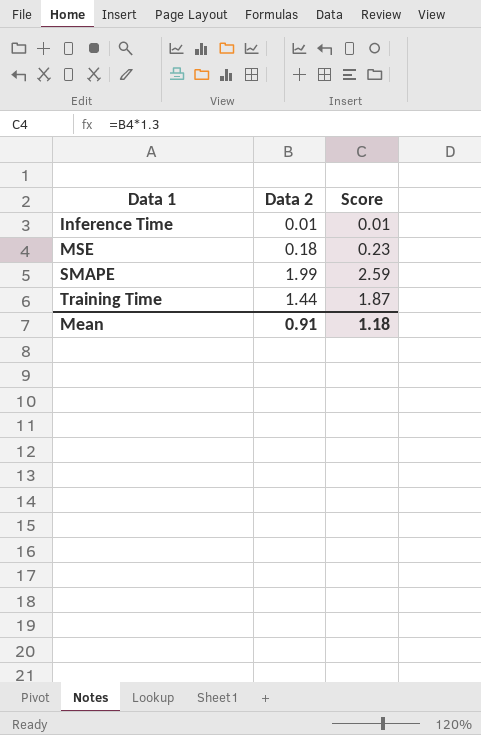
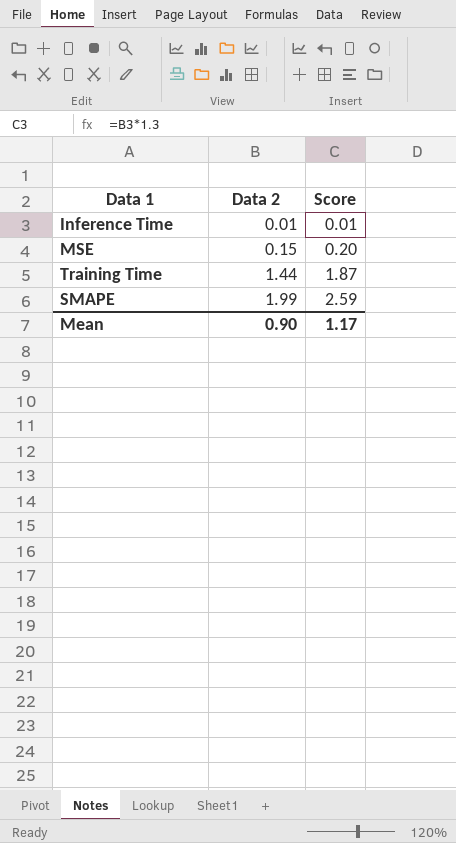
row order: Data 1 ascending -> Data 2 ascending
MSE | Data 2: 0.18 -> 0.15
MSE | Score: 0.23 -> 0.20
Mean | Data 2: 0.91 -> 0.90
Mean | Score: 1.18 -> 1.17

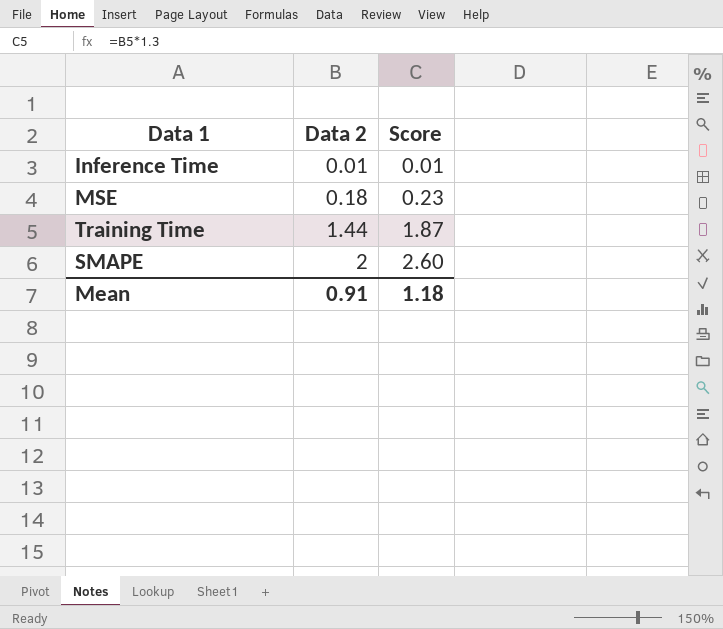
MSE | Data 2: 0.15 -> 0.18
MSE | Score: 0.20 -> 0.23
SMAPE | Data 2: 1.99 -> 2
SMAPE | Score: 2.59 -> 2.60
Mean | Data 2: 0.90 -> 0.91
Mean | Score: 1.17 -> 1.18

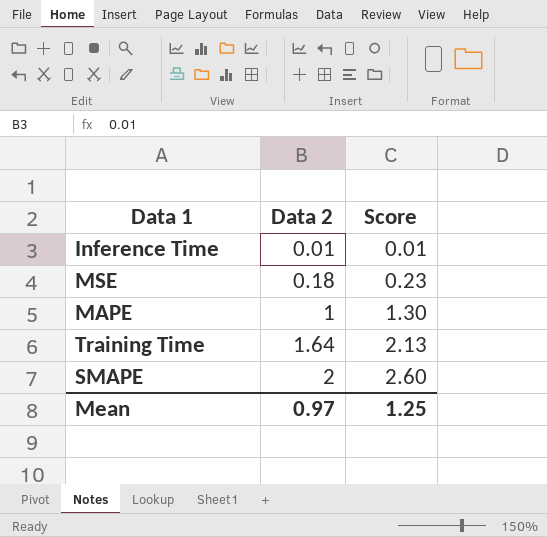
row MAPE: none -> 1 | 1.30
Training Time | Data 2: 1.44 -> 1.64
Training Time | Score: 1.87 -> 2.13
Mean | Data 2: 0.91 -> 0.97
Mean | Score: 1.18 -> 1.25

